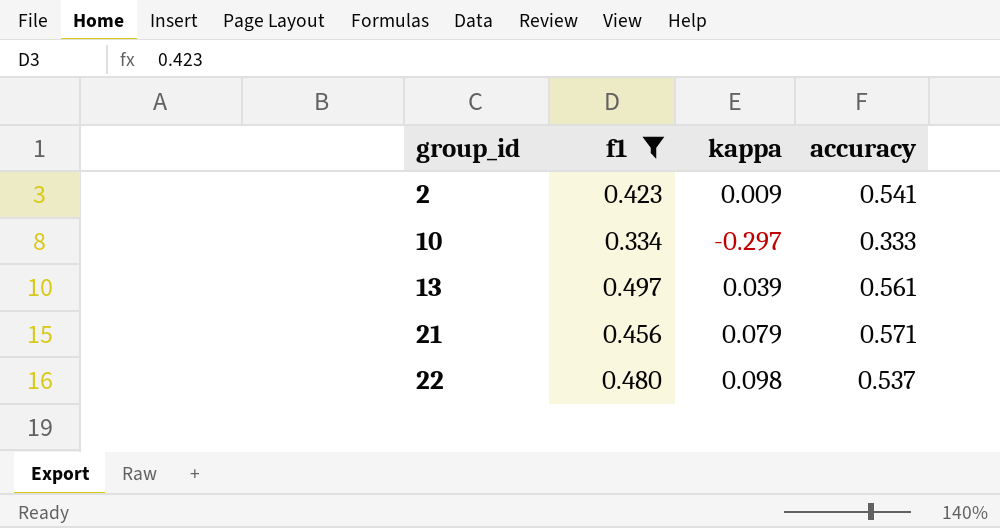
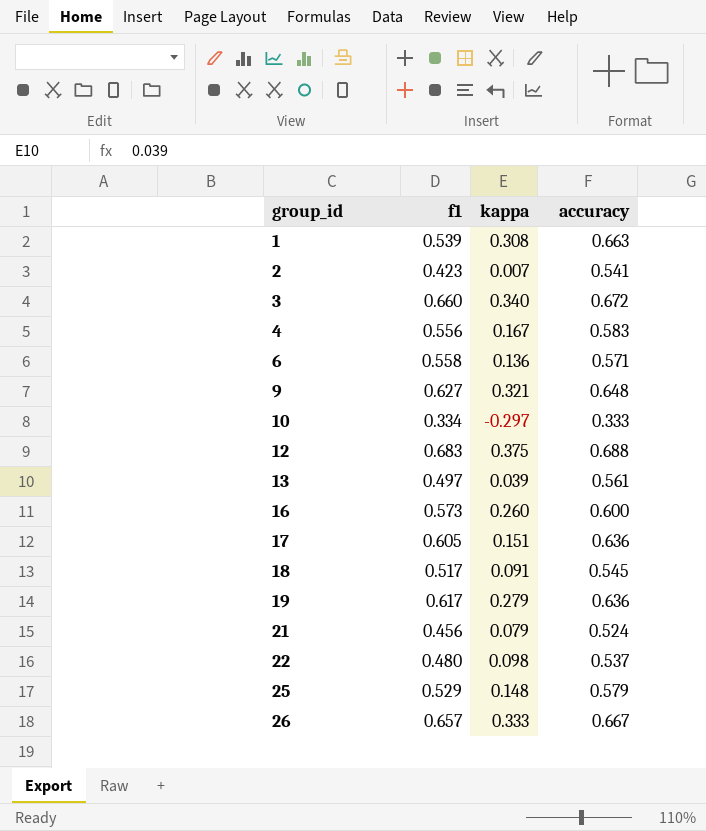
filter: f1 <= 0.497 -> none
2 | kappa: 0.009 -> 0.007
21 | accuracy: 0.571 -> 0.524

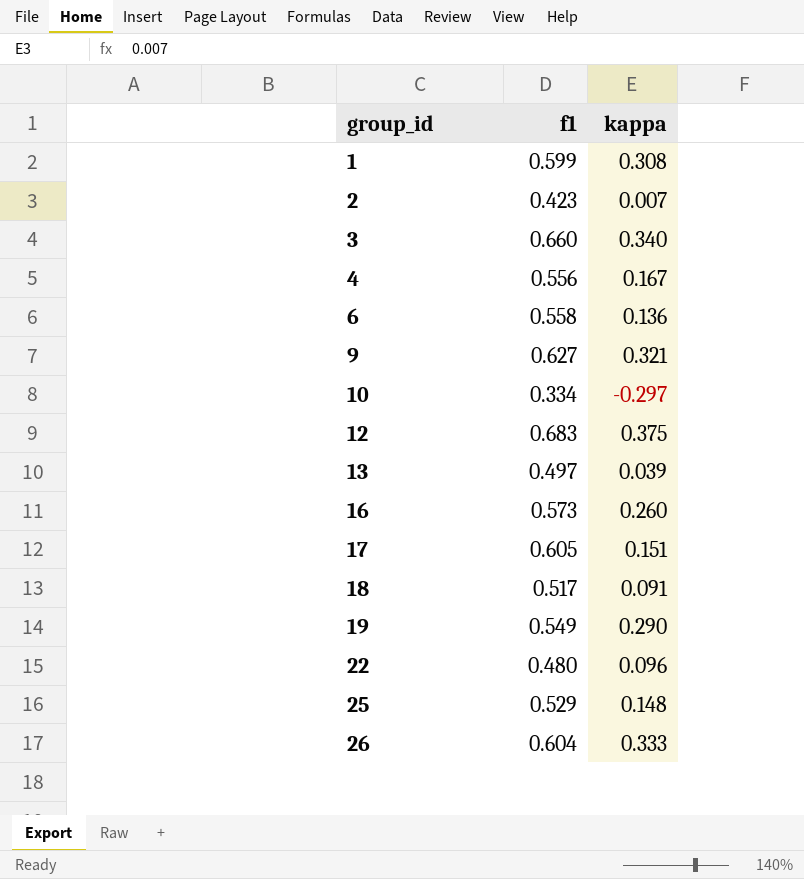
column accuracy | position: 4 -> none
row 21: 0.456 | 0.079 | 0.524 -> none
1 | f1: 0.539 -> 0.599
19 | f1: 0.617 -> 0.549
19 | kappa: 0.279 -> 0.290
22 | kappa: 0.098 -> 0.096
26 | f1: 0.657 -> 0.604

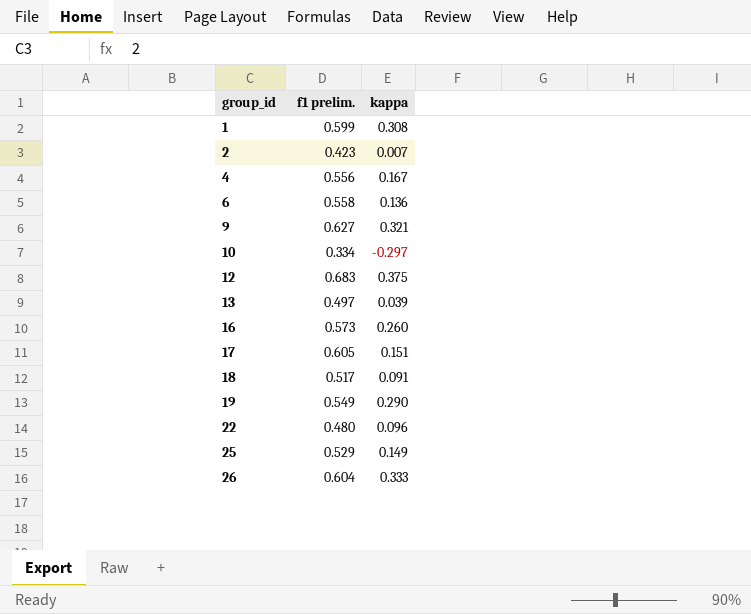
column name: f1 -> f1 prelim.
row 3: 0.660 | 0.340 -> none
25 | kappa: 0.148 -> 0.149

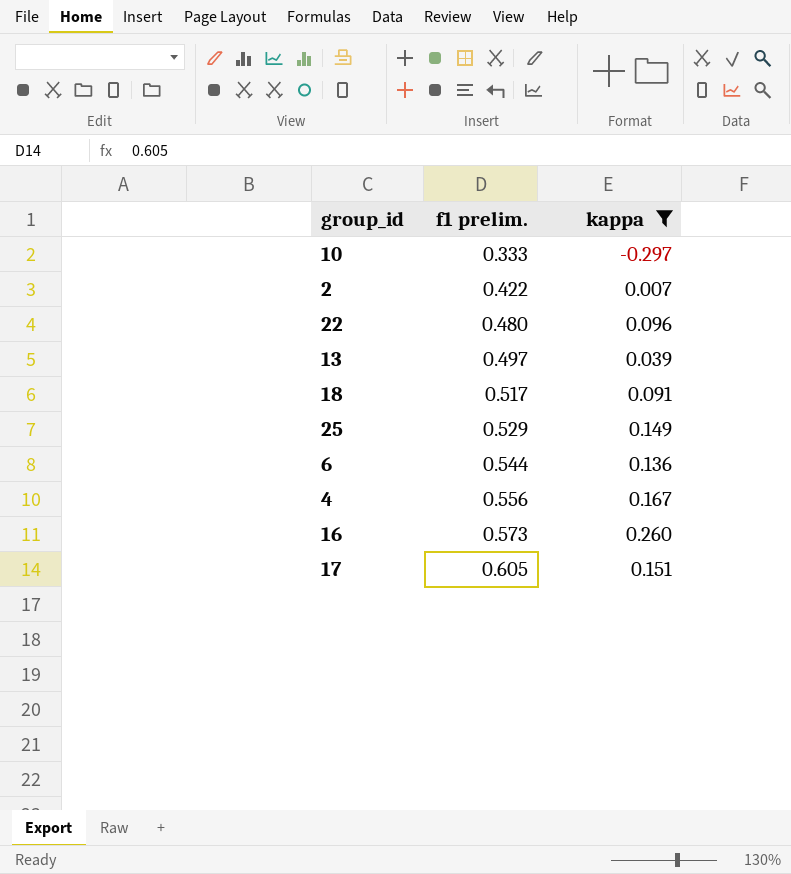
filter: none -> kappa <= 0.260
row order: group_id ascending -> f1 prelim. ascending
10 | f1 prelim.: 0.334 -> 0.333
2 | f1 prelim.: 0.423 -> 0.422
6 | f1 prelim.: 0.558 -> 0.544

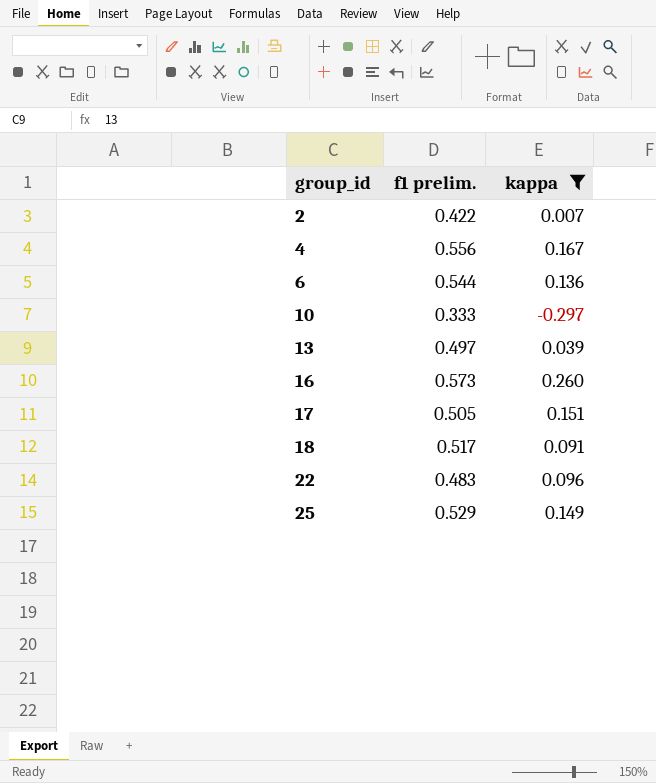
row order: f1 prelim. ascending -> group_id ascending
17 | f1 prelim.: 0.605 -> 0.505
22 | f1 prelim.: 0.480 -> 0.483

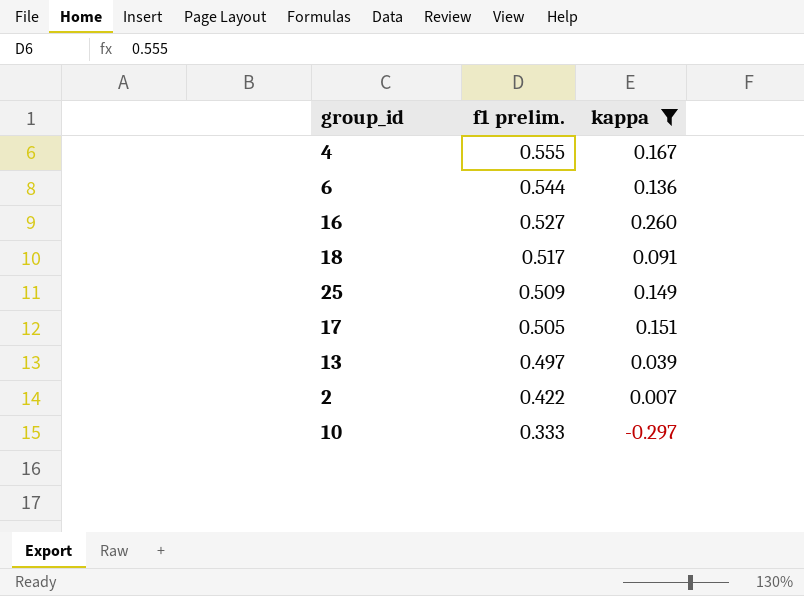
row order: group_id ascending -> f1 prelim. descending
row 22: 0.483 | 0.096 -> none
4 | f1 prelim.: 0.556 -> 0.555
16 | f1 prelim.: 0.573 -> 0.527
25 | f1 prelim.: 0.529 -> 0.509

